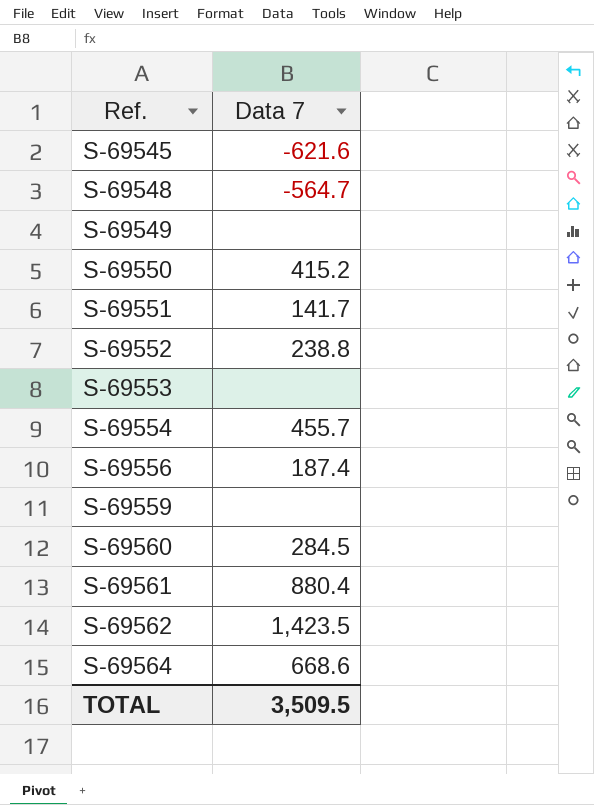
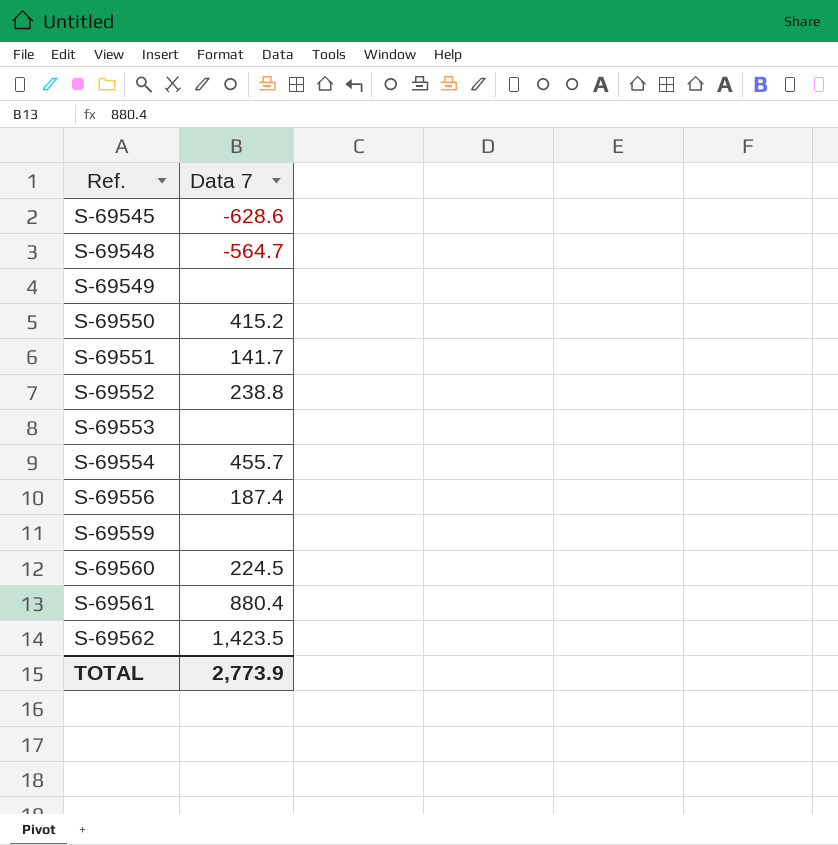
row S-69564: 668.6 -> none
S-69545 | Data 7: -621.6 -> -628.6
S-69560 | Data 7: 284.5 -> 224.5
TOTAL | Data 7: 3,509.5 -> 2,773.9

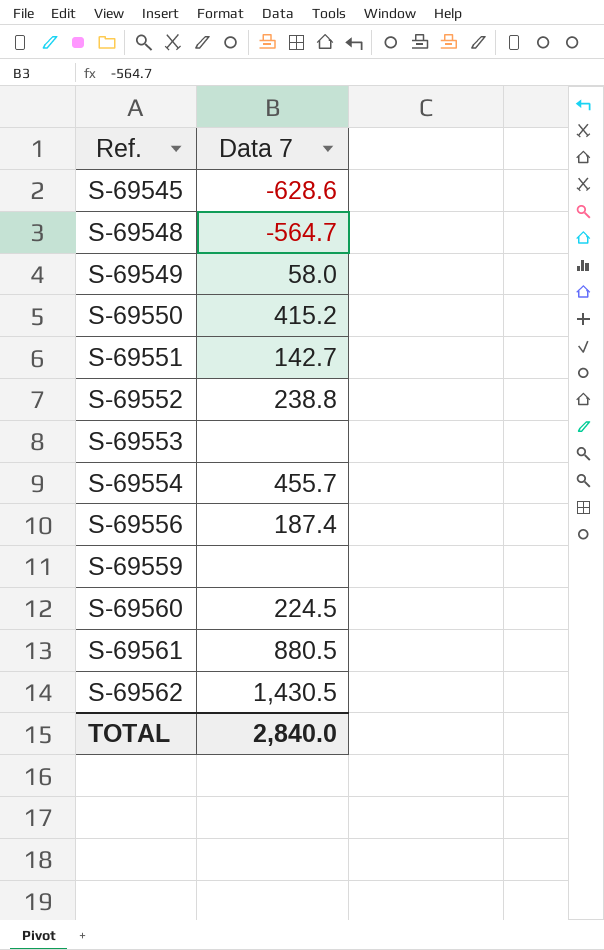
S-69549 | Data 7: none -> 58.0
S-69551 | Data 7: 141.7 -> 142.7
S-69561 | Data 7: 880.4 -> 880.5
S-69562 | Data 7: 1,423.5 -> 1,430.5
TOTAL | Data 7: 2,773.9 -> 2,840.0

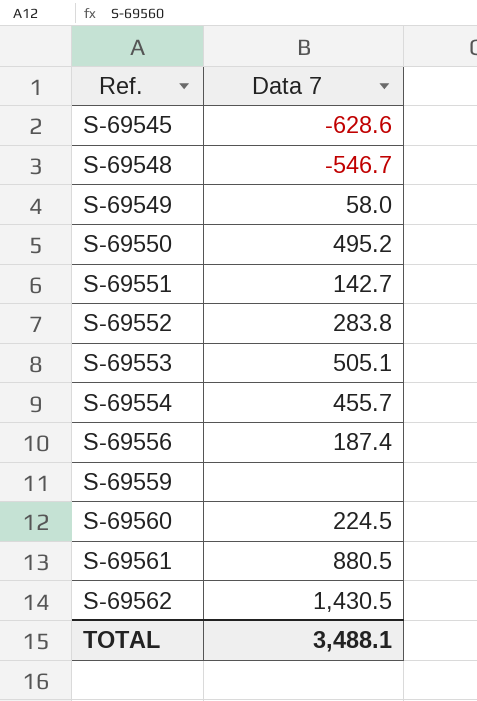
S-69548 | Data 7: -564.7 -> -546.7
S-69550 | Data 7: 415.2 -> 495.2
S-69552 | Data 7: 238.8 -> 283.8
S-69553 | Data 7: none -> 505.1
TOTAL | Data 7: 2,840.0 -> 3,488.1

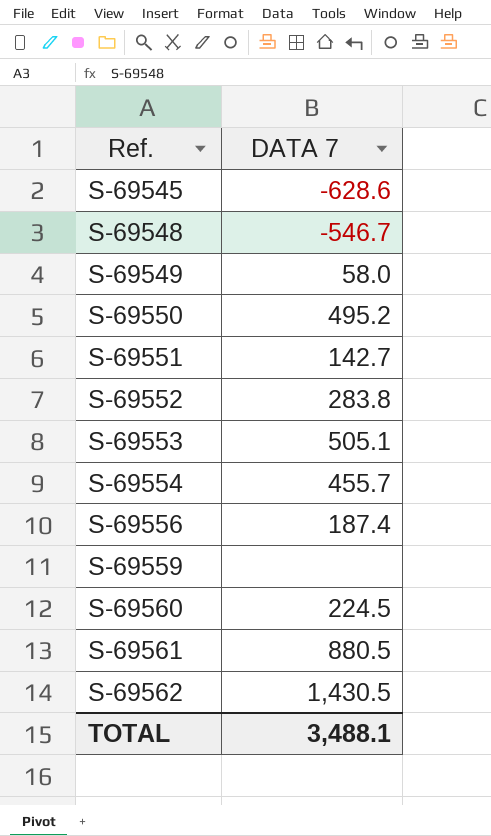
column name: Data 7 -> DATA 7

